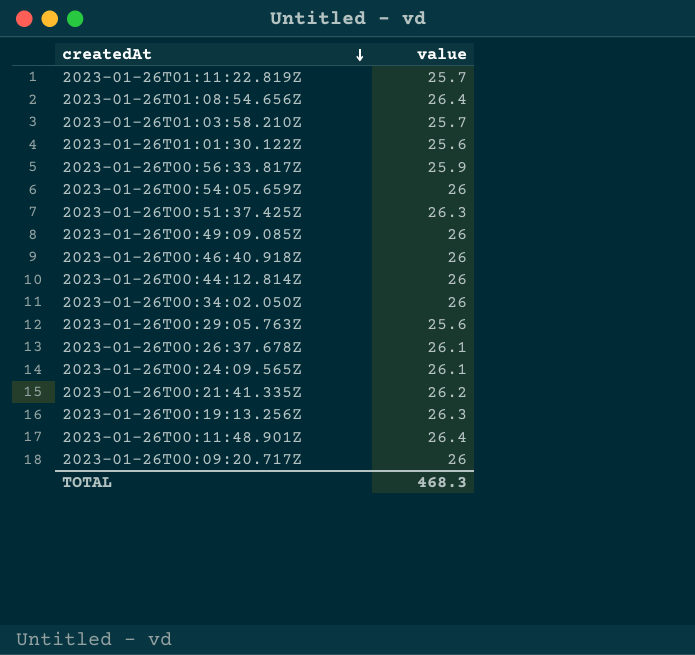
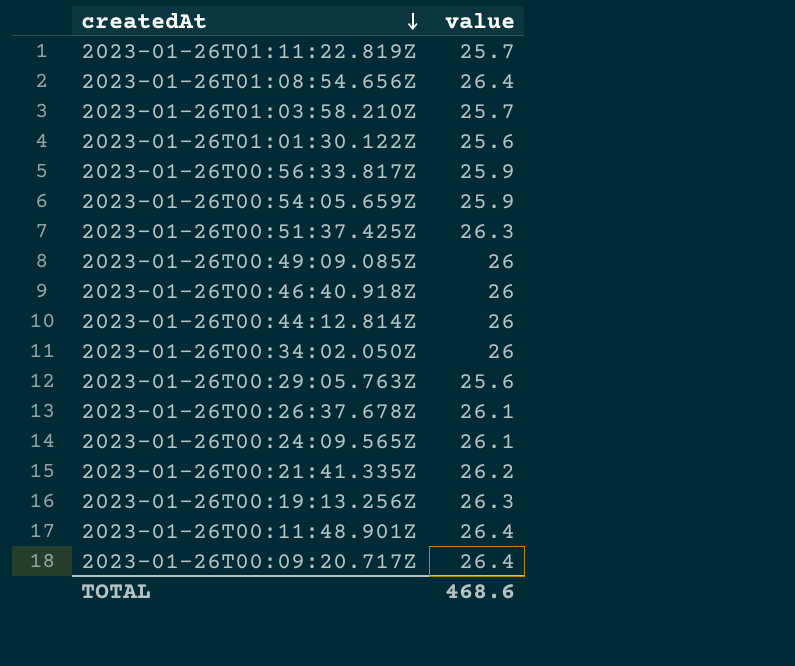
2023-01-26T00:54:05.659Z | value: 26 -> 25.9
2023-01-26T00:09:20.717Z | value: 26 -> 26.4
TOTAL | value: 468.3 -> 468.6

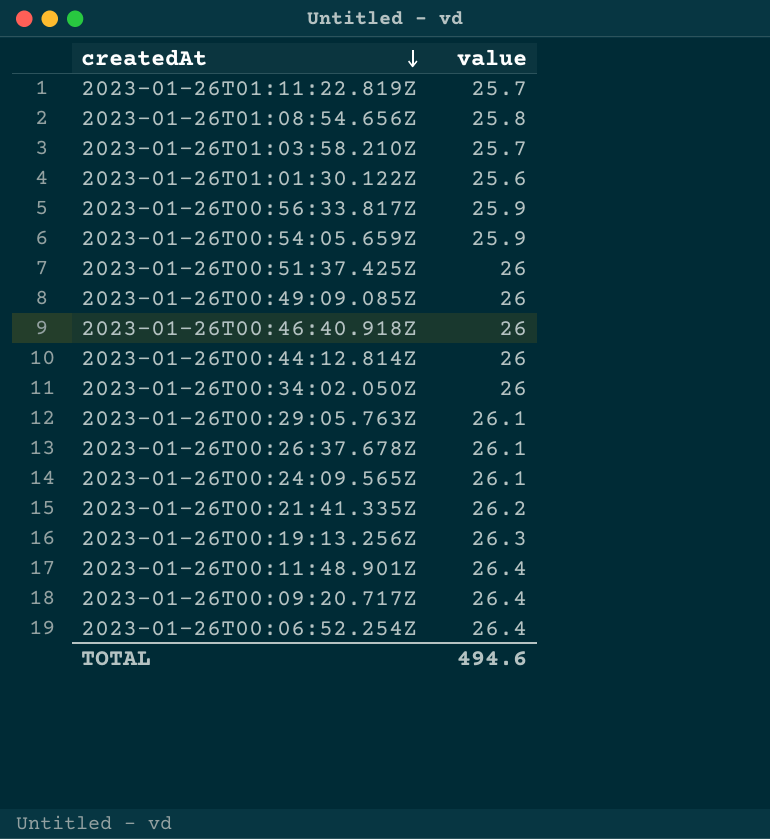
2023-01-26T01:08:54.656Z | value: 26.4 -> 25.8
2023-01-26T00:51:37.425Z | value: 26.3 -> 26
2023-01-26T00:29:05.763Z | value: 25.6 -> 26.1
row 2023-01-26T00:06:52.254Z: none -> 26.4
TOTAL | value: 468.6 -> 494.6

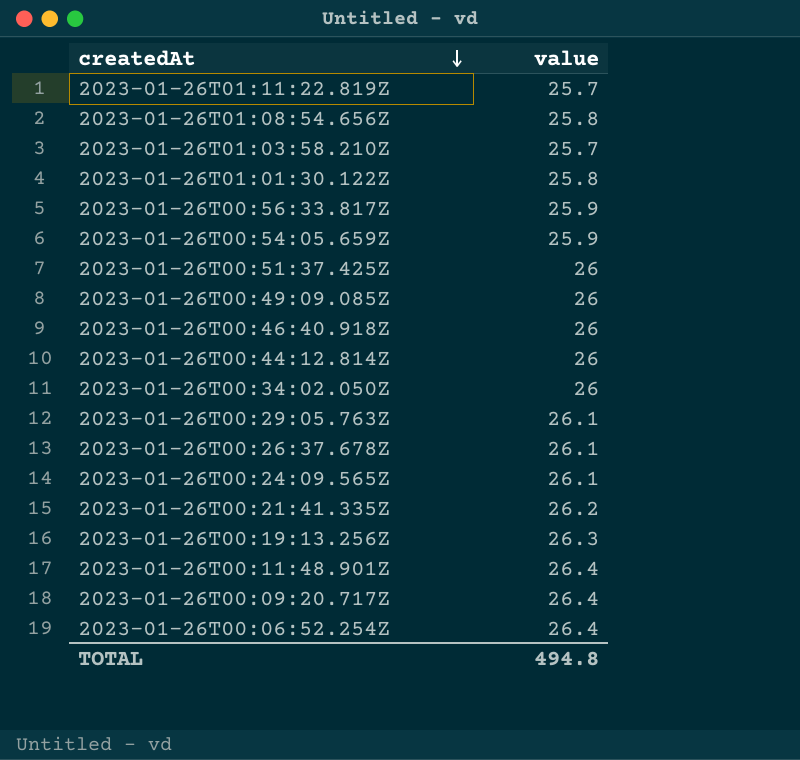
2023-01-26T01:01:30.122Z | value: 25.6 -> 25.8
TOTAL | value: 494.6 -> 494.8

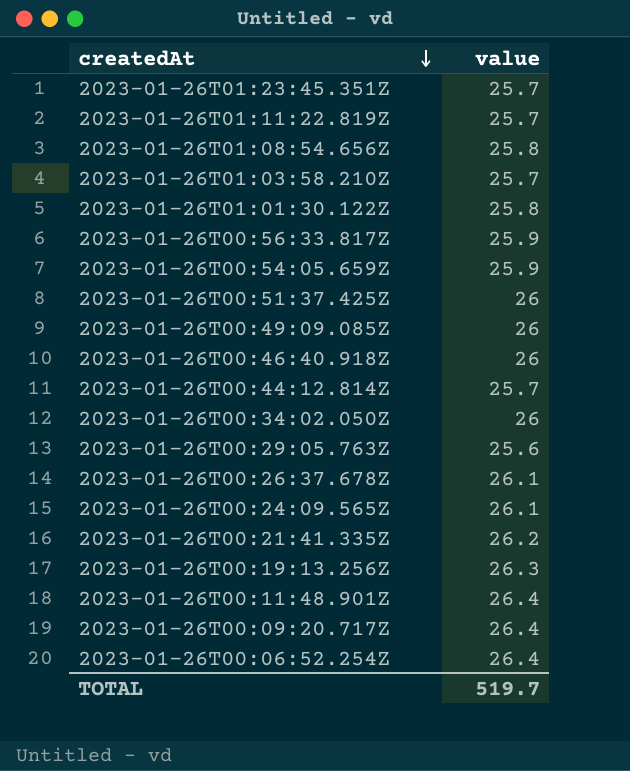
row 2023-01-26T01:23:45.351Z: none -> 25.7
2023-01-26T00:44:12.814Z | value: 26 -> 25.7
2023-01-26T00:29:05.763Z | value: 26.1 -> 25.6
TOTAL | value: 494.8 -> 519.7

